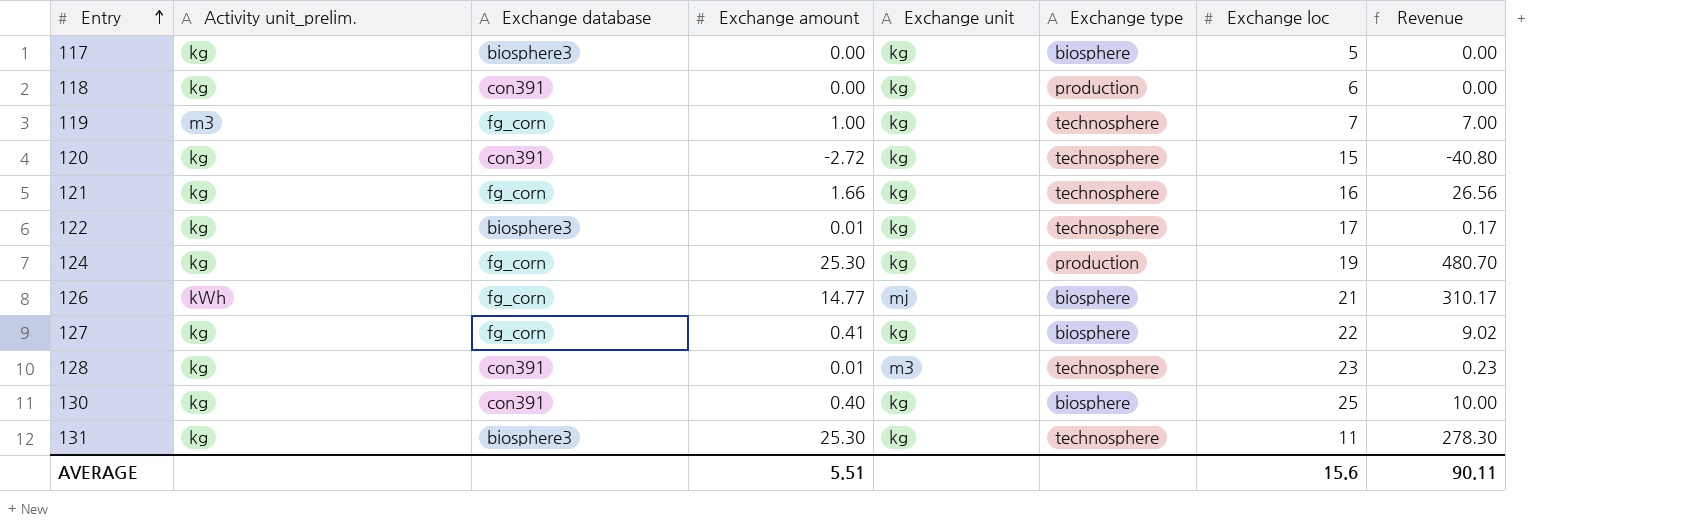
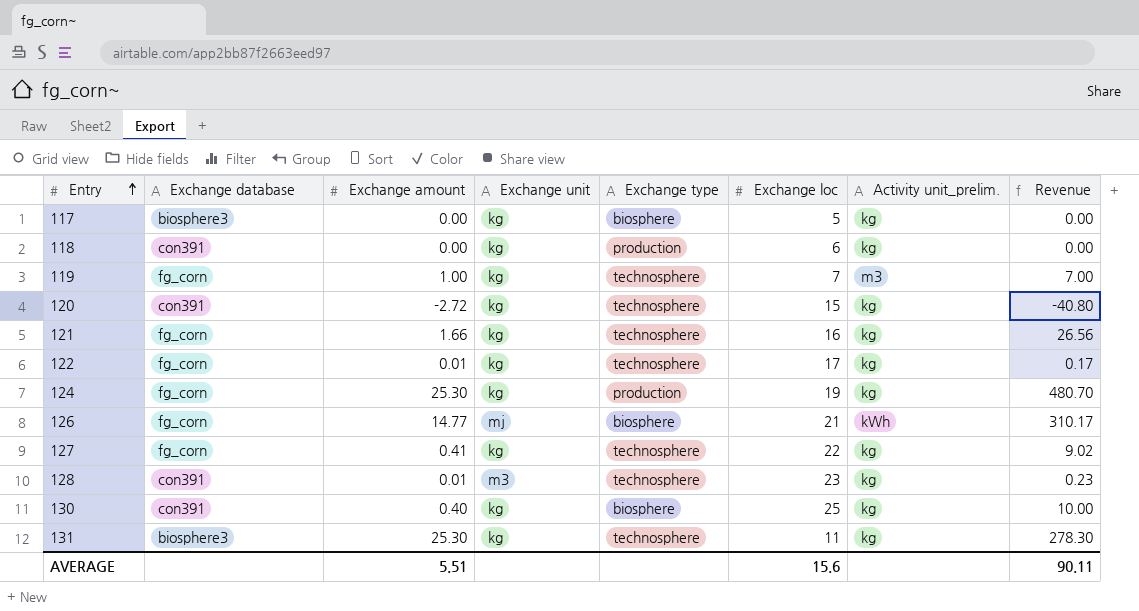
column Activity unit_prelim. | position: 2 -> 7
122 | Exchange database: biosphere3 -> fg_corn
127 | Exchange type: biosphere -> technosphere

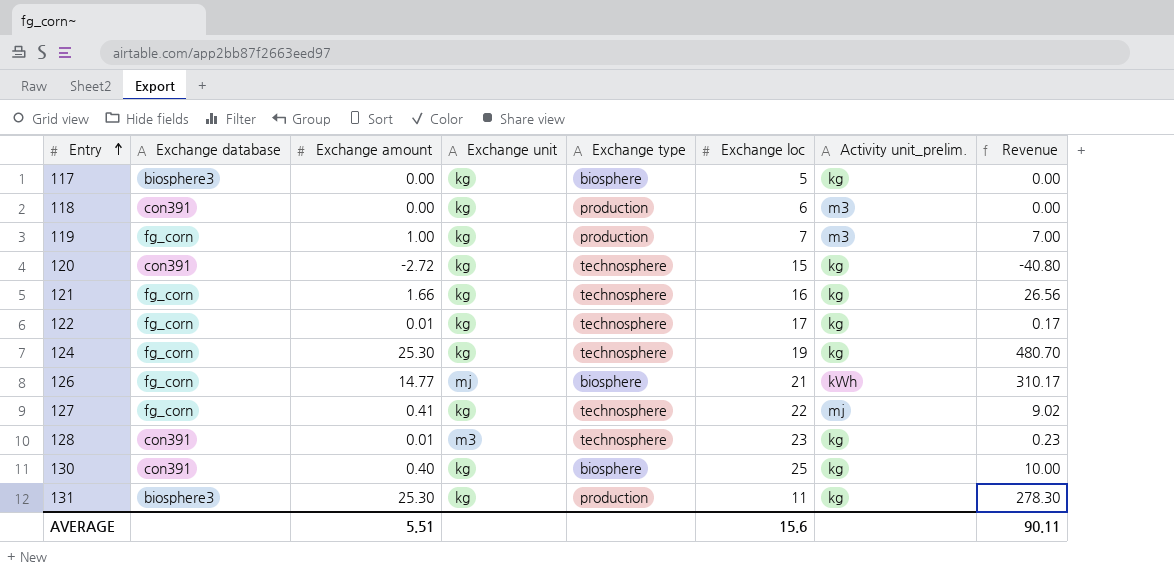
118 | Activity unit_prelim.: kg -> m3
119 | Exchange type: technosphere -> production
124 | Exchange type: production -> technosphere
127 | Activity unit_prelim.: kg -> mj
131 | Exchange type: technosphere -> production

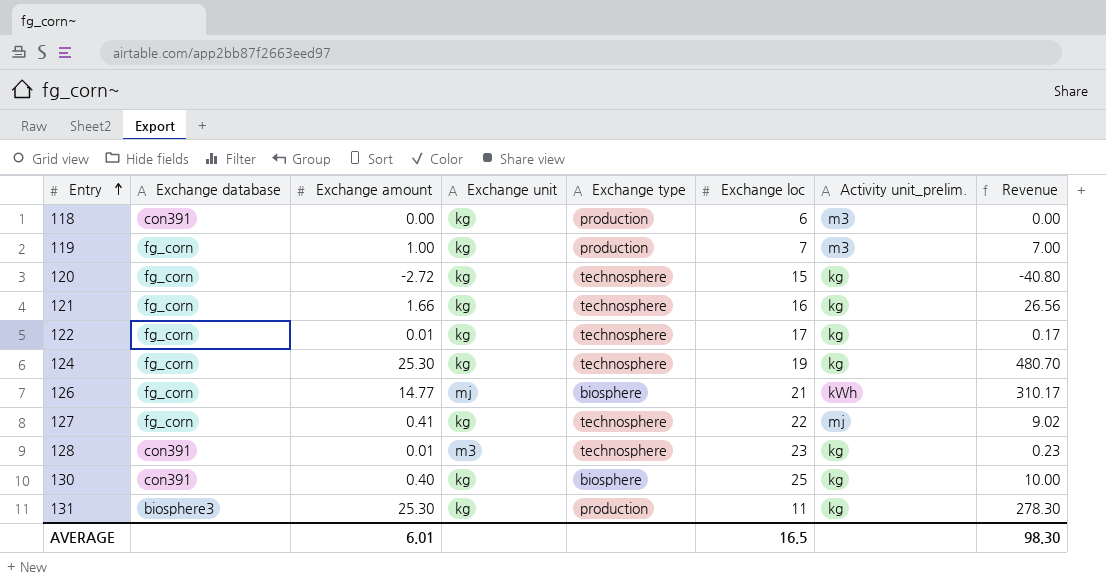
row 117: biosphere3 | 0.00 | kg | biosphere | 5 | kg | 0.00 -> none
120 | Exchange database: con391 -> fg_corn
AVERAGE | Exchange amount: 5.51 -> 6.01
AVERAGE | Exchange loc: 15.6 -> 16.5
AVERAGE | Revenue: 90.11 -> 98.30

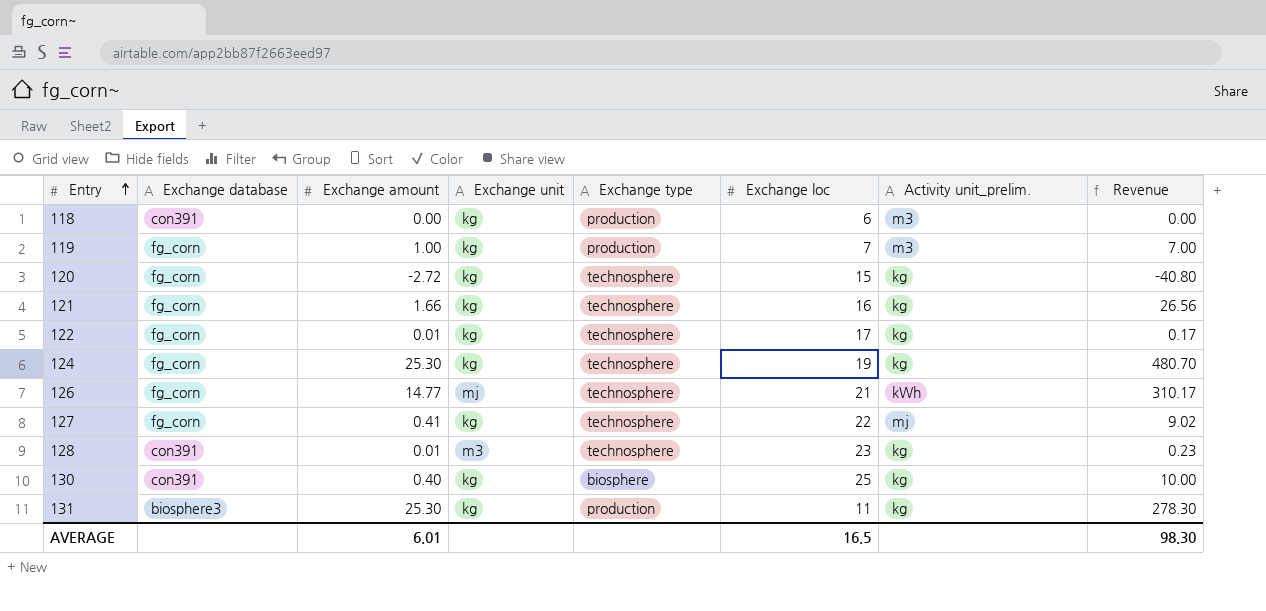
126 | Exchange type: biosphere -> technosphere

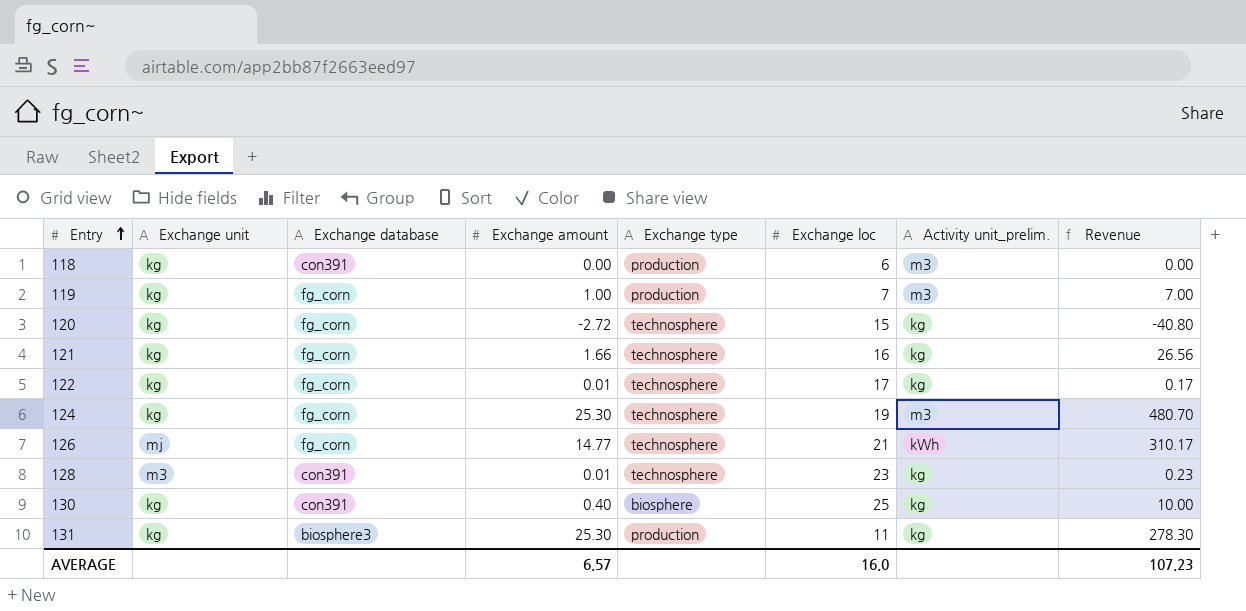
column Exchange unit | position: 4 -> 2
row 127: fg_corn | 0.41 | kg | technosphere | 22 | mj | 9.02 -> none
124 | Activity unit_prelim.: kg -> m3
AVERAGE | Exchange amount: 6.01 -> 6.57
AVERAGE | Exchange loc: 16.5 -> 16.0
AVERAGE | Revenue: 98.30 -> 107.23

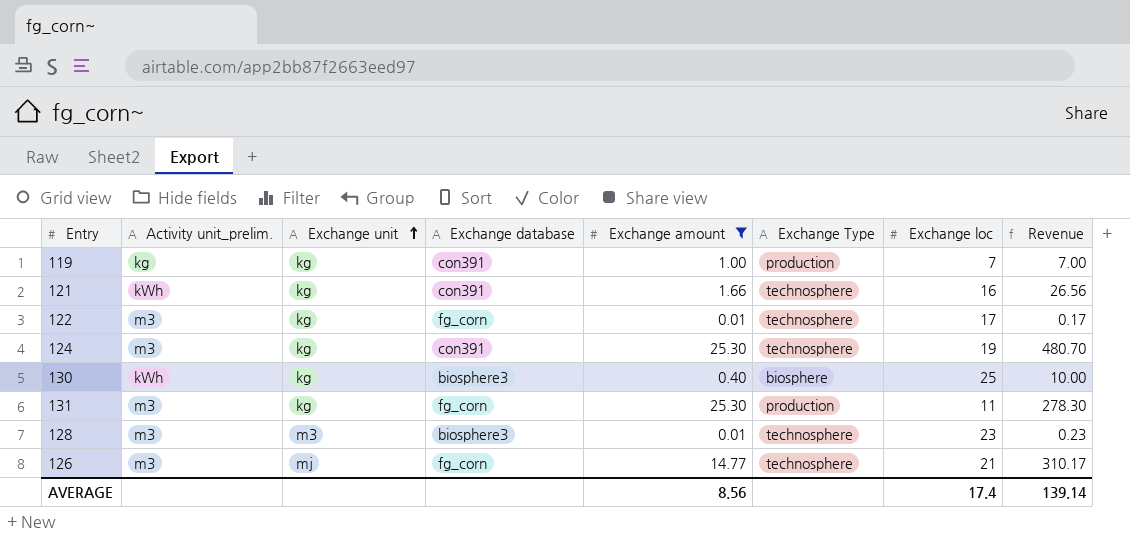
filter: none -> Exchange amount >= 0.01
row order: Entry ascending -> Exchange unit ascending
column Activity unit_prelim. | position: 7 -> 2
column name: Exchange type -> Exchange Type
119 | Activity unit_prelim.: m3 -> kg
119 | Exchange database: fg_corn -> con391
121 | Activity unit_prelim.: kg -> kWh
121 | Exchange database: fg_corn -> con391
122 | Activity unit_prelim.: kg -> m3
124 | Exchange database: fg_corn -> con391
130 | Activity unit_prelim.: kg -> kWh
130 | Exchange database: con391 -> biosphere3
131 | Activity unit_prelim.: kg -> m3
131 | Exchange database: biosphere3 -> fg_corn
128 | Activity unit_prelim.: kg -> m3
128 | Exchange database: con391 -> biosphere3
126 | Activity unit_prelim.: kWh -> m3
AVERAGE | Exchange amount: 6.57 -> 8.56
AVERAGE | Exchange loc: 16.0 -> 17.4
AVERAGE | Revenue: 107.23 -> 139.14

